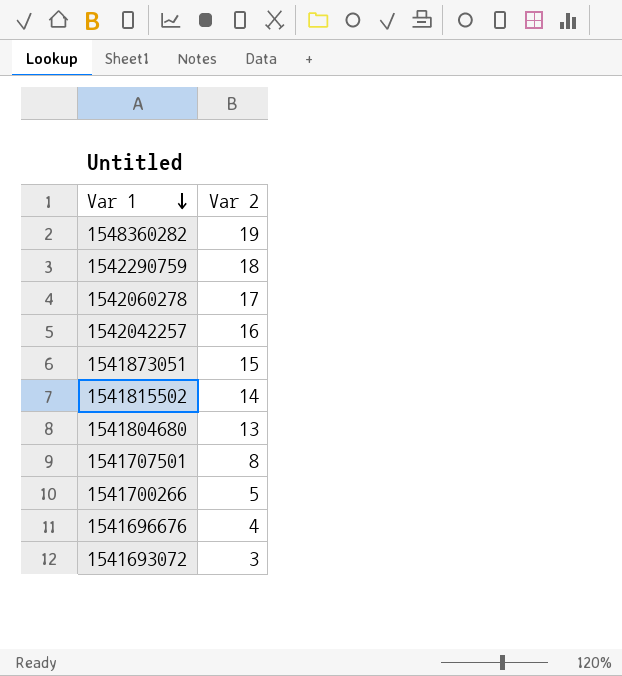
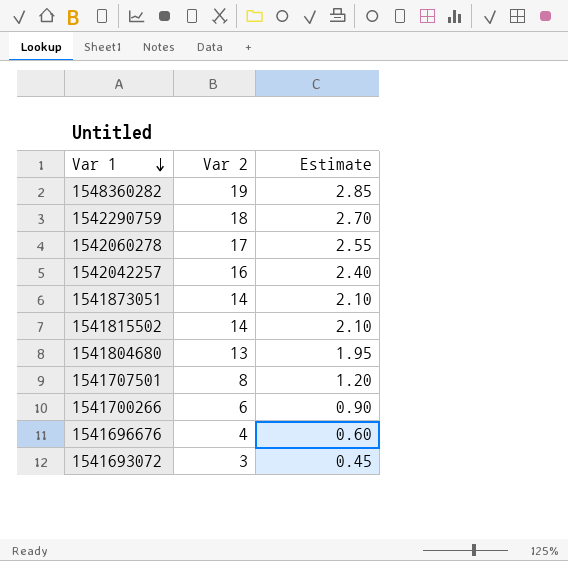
column Estimate | formula: none -> [Var 2] * 0.15
1541873051 | Var 2: 15 -> 14
1541700266 | Var 2: 5 -> 6

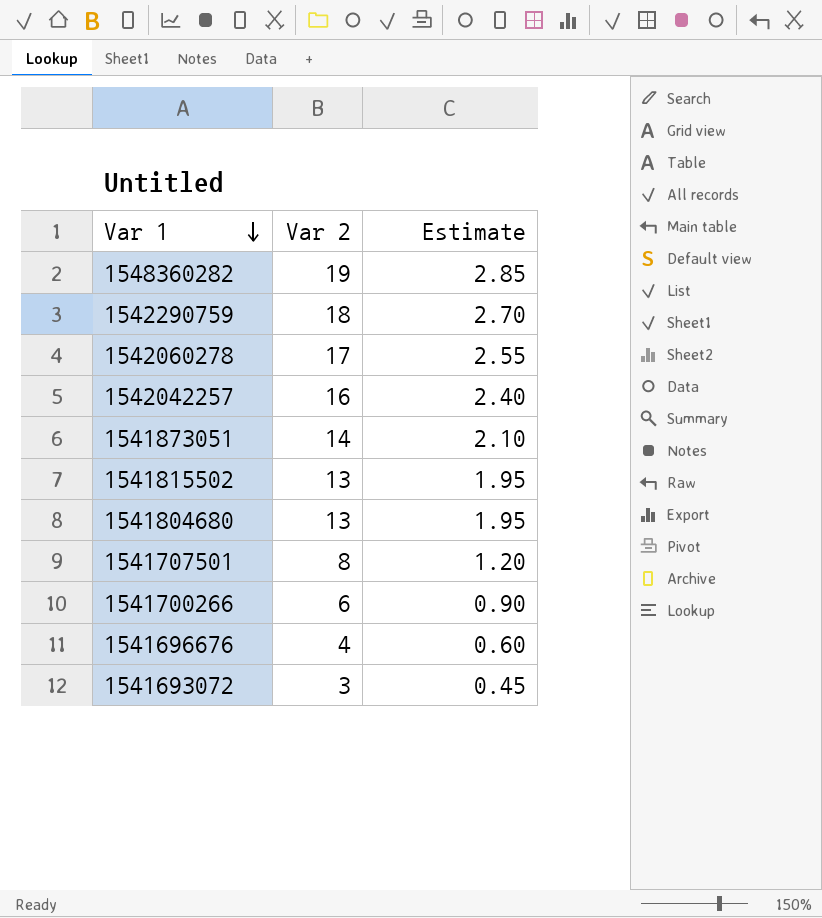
1541815502 | Var 2: 14 -> 13
1541815502 | Estimate: 2.10 -> 1.95

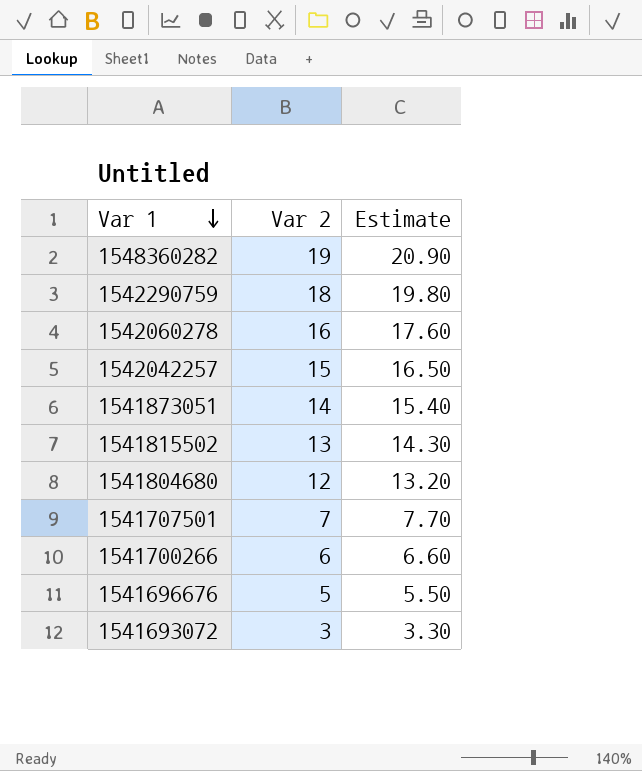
column Estimate | formula: [Var 2] * 0.15 -> [Var 2] * 1.1
1542060278 | Var 2: 17 -> 16
1542042257 | Var 2: 16 -> 15
1541804680 | Var 2: 13 -> 12
1541707501 | Var 2: 8 -> 7
1541696676 | Var 2: 4 -> 5

